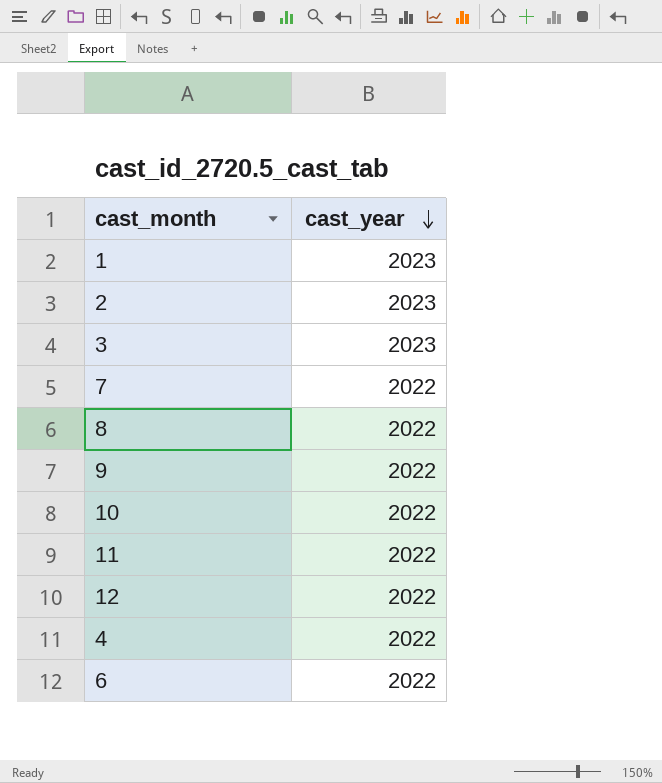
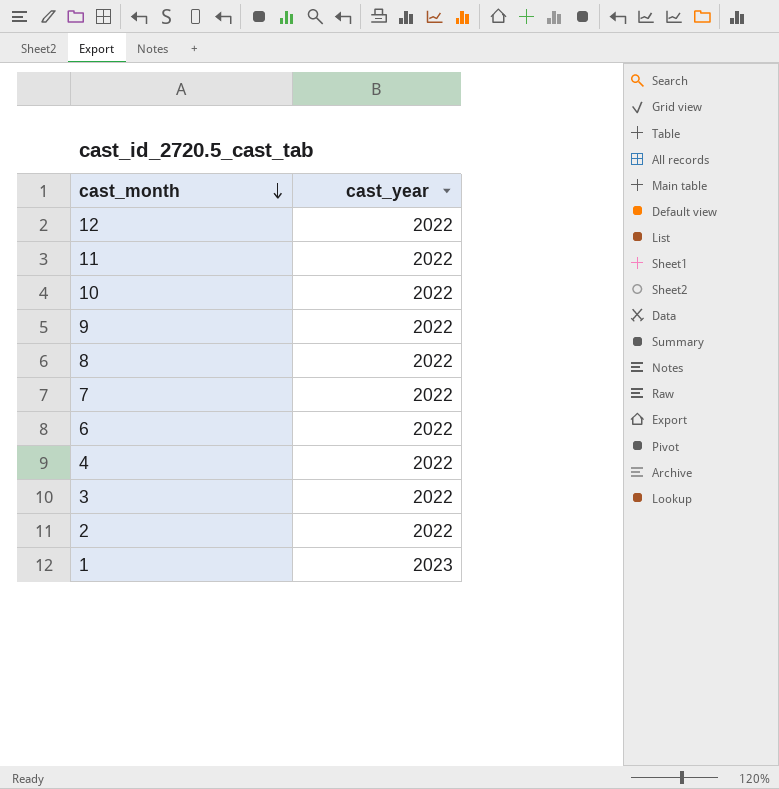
row order: cast_year descending -> cast_month descending
3 | cast_year: 2023 -> 2022
2 | cast_year: 2023 -> 2022

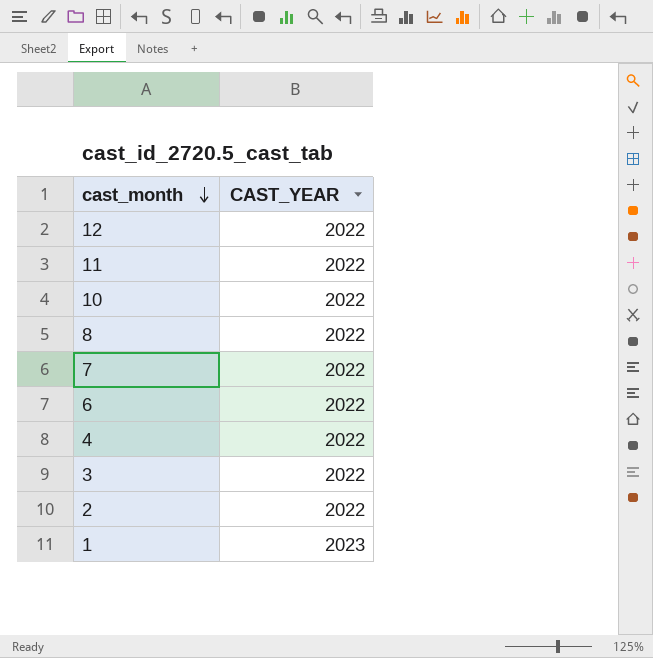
column name: cast_year -> CAST_YEAR
row 9: 2022 -> none

